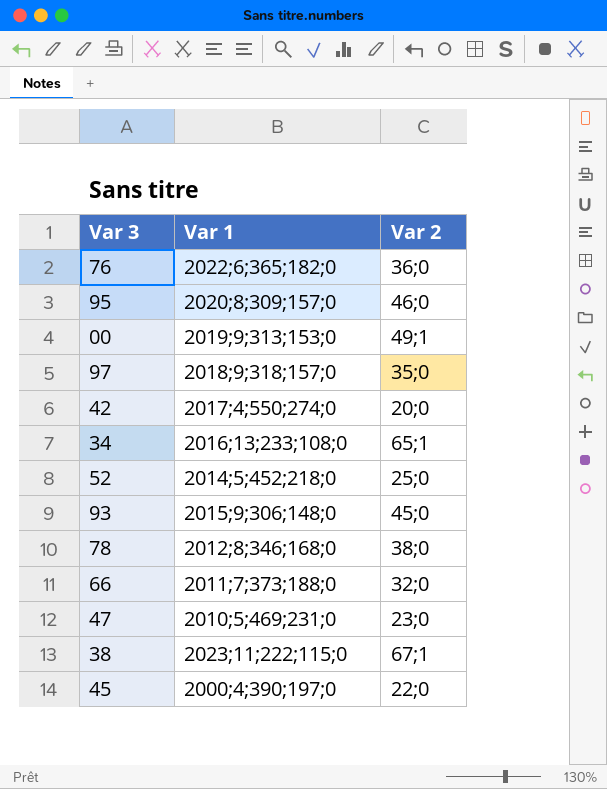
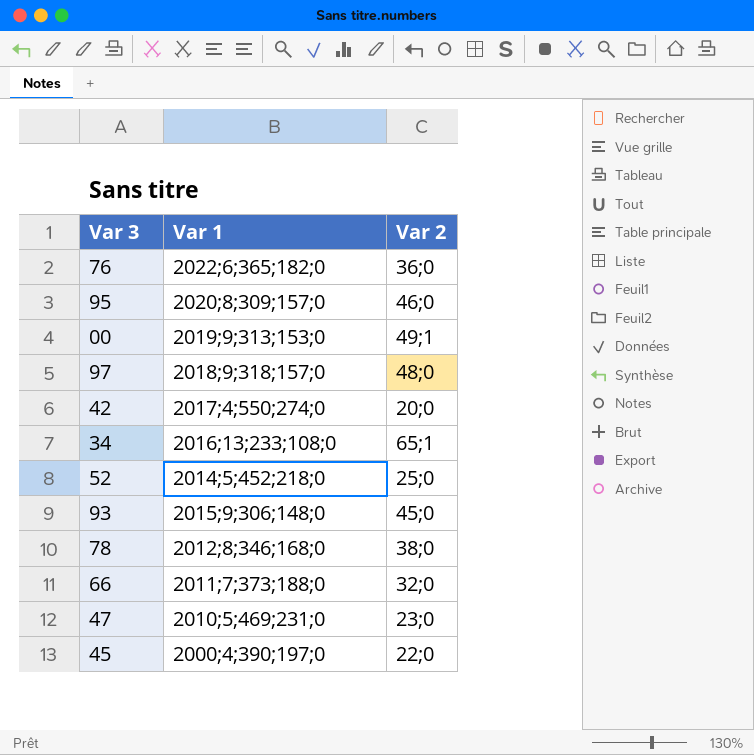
row 38: 2023;11;222;115;0 | 67;1 -> none
97 | Var 2: 35;0 -> 48;0

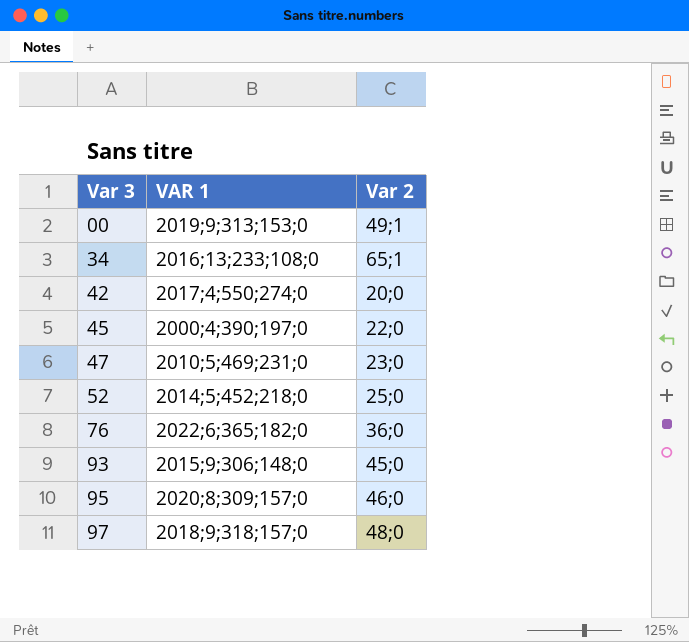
row order: none -> Var 3 ascending
column name: Var 1 -> VAR 1
row 78: 2012;8;346;168;0 | 38;0 -> none
row 66: 2011;7;373;188;0 | 32;0 -> none

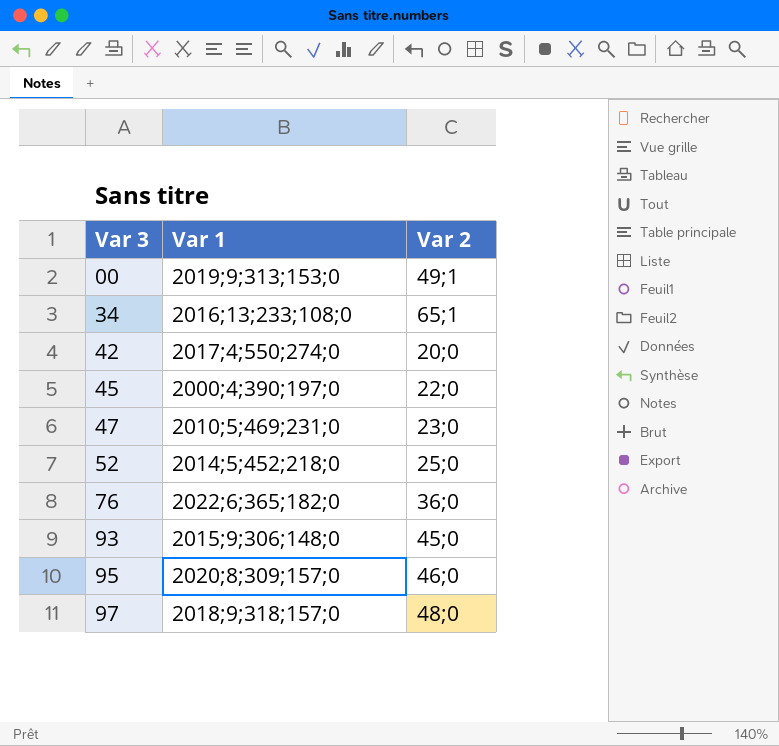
column name: VAR 1 -> Var 1

